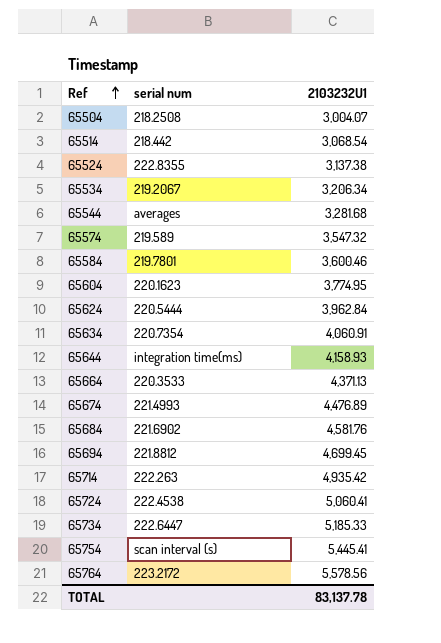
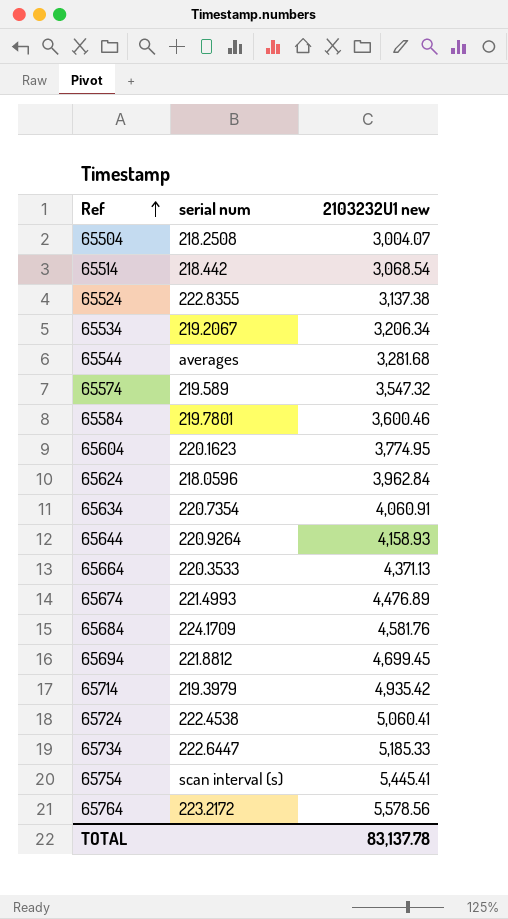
column name: 2103232U1 -> 2103232U1 new
65624 | serial num: 220.5444 -> 218.0596
65644 | serial num: integration time(ms) -> 220.9264
65684 | serial num: 221.6902 -> 224.1709
65714 | serial num: 222.263 -> 219.3979

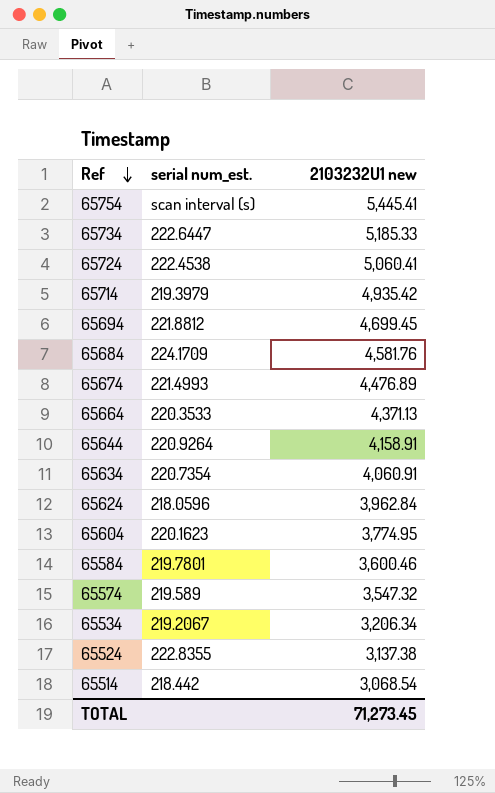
row order: Ref ascending -> Ref descending
column name: serial num -> serial num_est.
row 65504: 218.2508 | 3,004.07 -> none
row 65544: averages | 3,281.68 -> none
row 65764: 223.2172 | 5,578.56 -> none
65644 | 2103232U1 new: 4,158.93 -> 4,158.91
TOTAL | 2103232U1 new: 83,137.78 -> 71,273.45

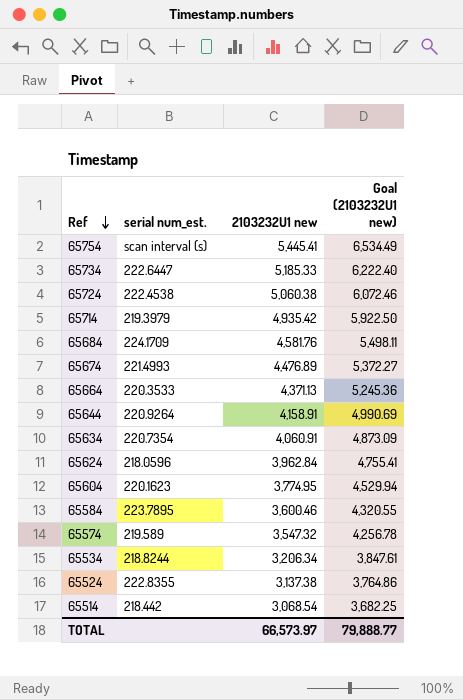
column Goal (2103232U1 new) | formula: none -> [2103232U1 new] * 1.2
row 65694: 221.8812 | 4,699.45 -> none
65724 | 2103232U1 new: 5,060.41 -> 5,060.38
65584 | serial num_est.: 219.7801 -> 223.7895
65534 | serial num_est.: 219.2067 -> 218.8244
TOTAL | 2103232U1 new: 71,273.45 -> 66,573.97

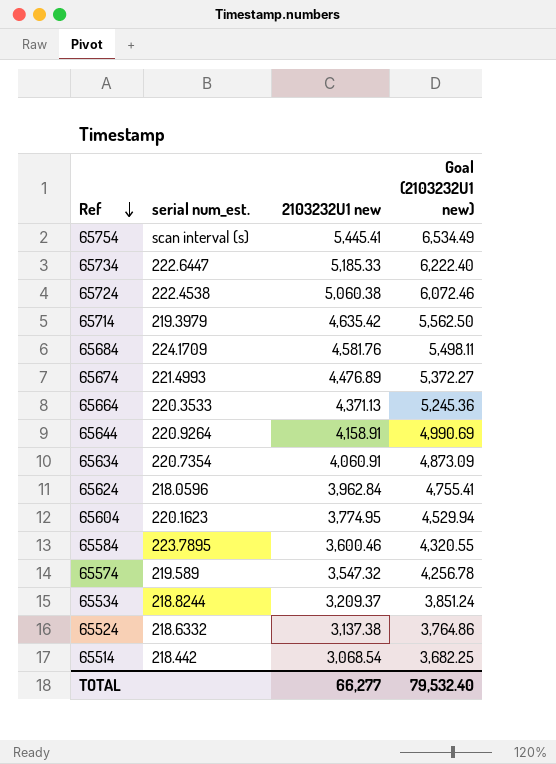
65714 | 2103232U1 new: 4,935.42 -> 4,635.42
65714 | Goal (2103232U1 new): 5,922.50 -> 5,562.50
65534 | 2103232U1 new: 3,206.34 -> 3,209.37
65534 | Goal (2103232U1 new): 3,847.61 -> 3,851.24
65524 | serial num_est.: 222.8355 -> 218.6332
TOTAL | 2103232U1 new: 66,573.97 -> 66,277
TOTAL | Goal (2103232U1 new): 79,888.77 -> 79,532.40

